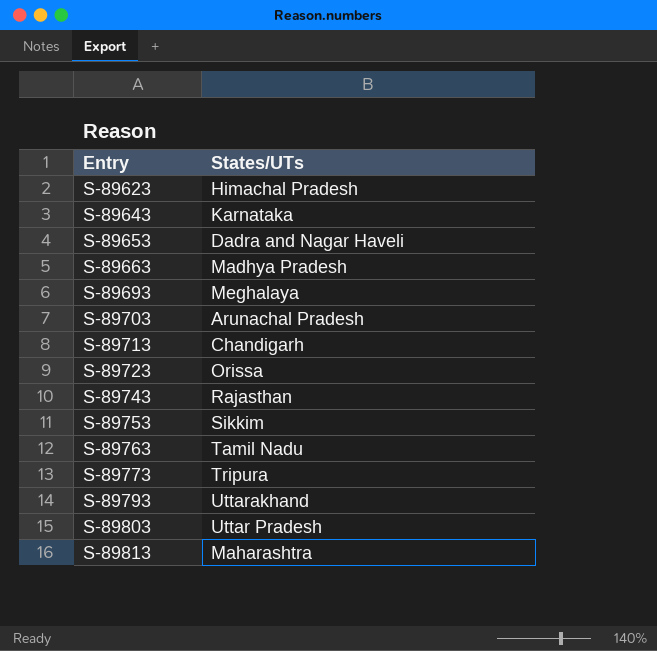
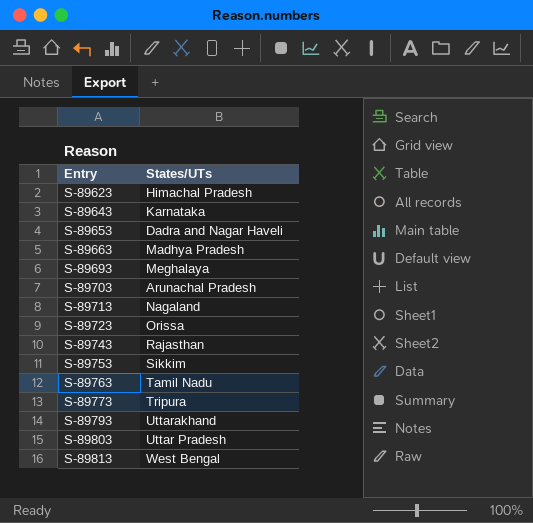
S-89713 | States/UTs: Chandigarh -> Nagaland
S-89813 | States/UTs: Maharashtra -> West Bengal

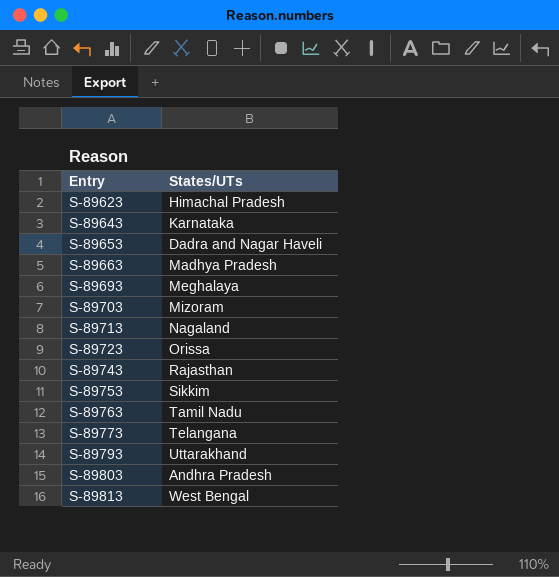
S-89703 | States/UTs: Arunachal Pradesh -> Mizoram
S-89773 | States/UTs: Tripura -> Telangana
S-89803 | States/UTs: Uttar Pradesh -> Andhra Pradesh

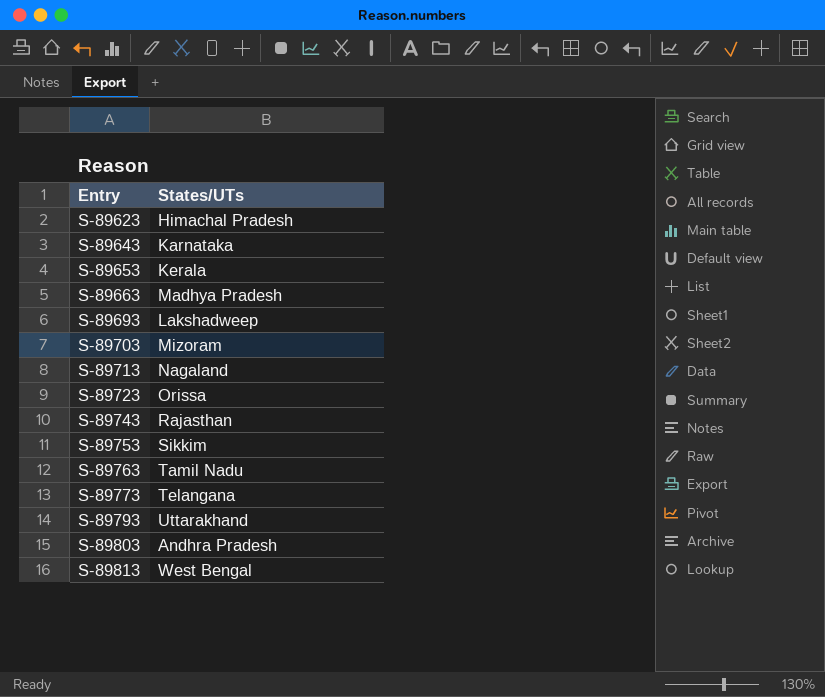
S-89653 | States/UTs: Dadra and Nagar Haveli -> Kerala
S-89693 | States/UTs: Meghalaya -> Lakshadweep

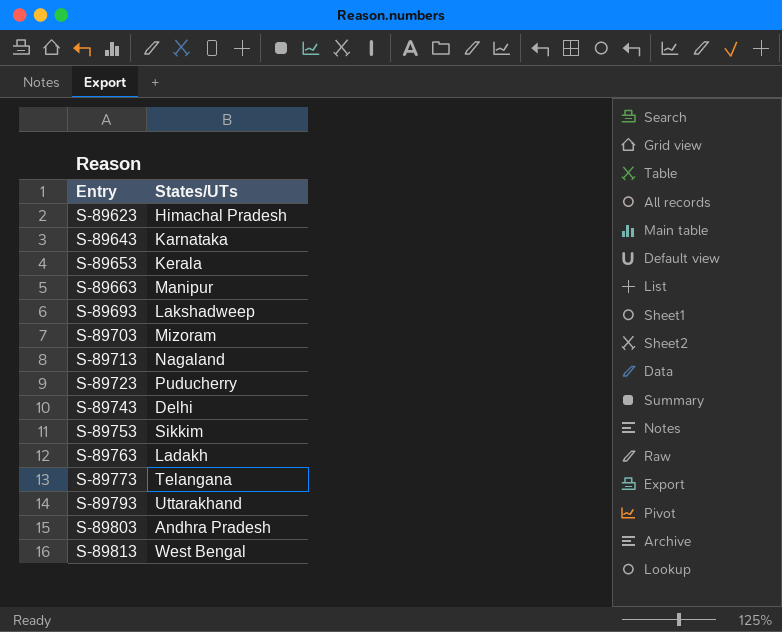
S-89663 | States/UTs: Madhya Pradesh -> Manipur
S-89723 | States/UTs: Orissa -> Puducherry
S-89743 | States/UTs: Rajasthan -> Delhi
S-89763 | States/UTs: Tamil Nadu -> Ladakh

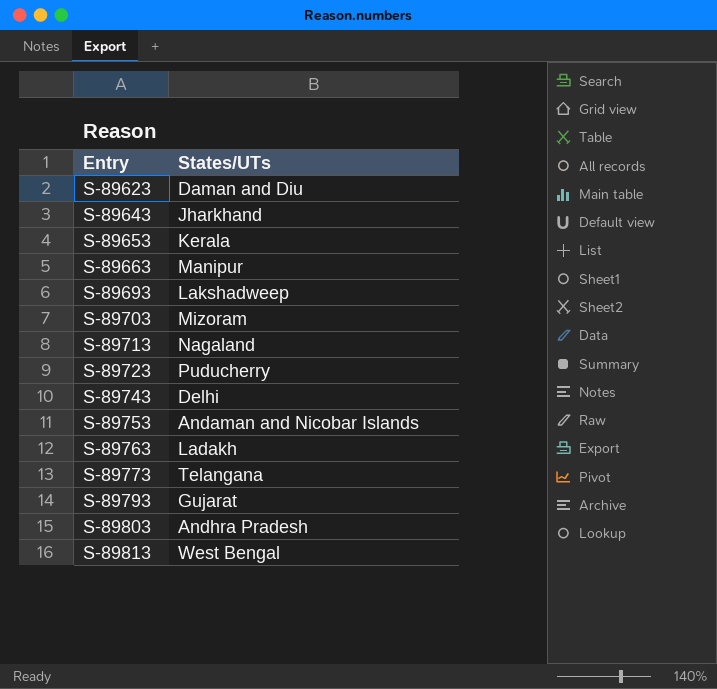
S-89623 | States/UTs: Himachal Pradesh -> Daman and Diu
S-89643 | States/UTs: Karnataka -> Jharkhand
S-89753 | States/UTs: Sikkim -> Andaman and Nicobar Islands
S-89793 | States/UTs: Uttarakhand -> Gujarat

